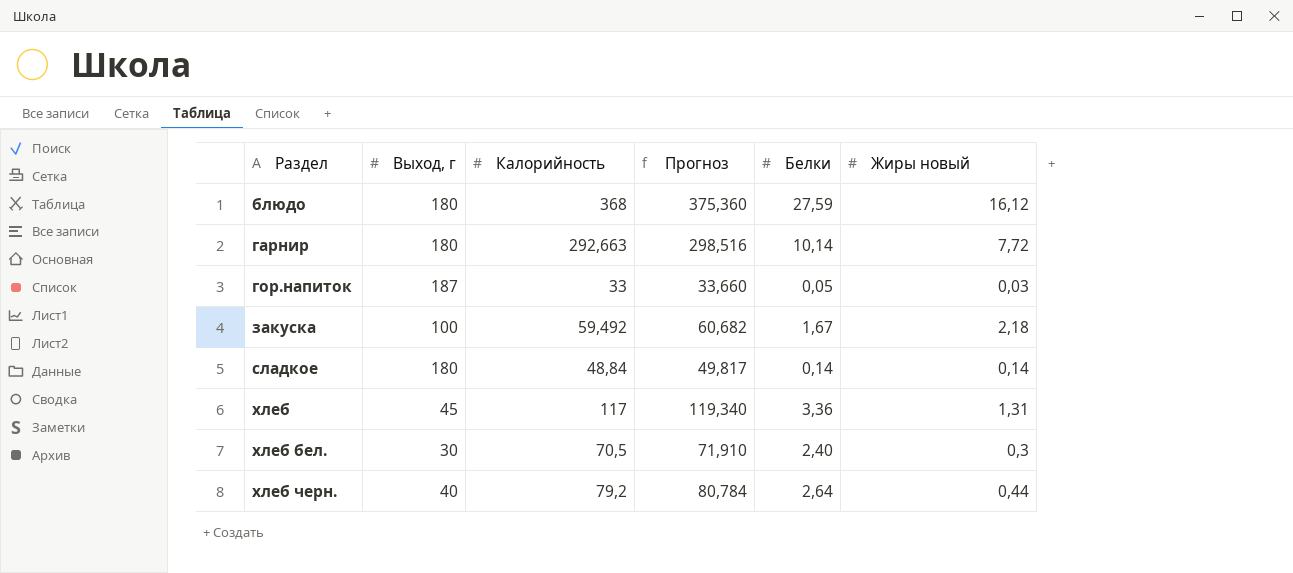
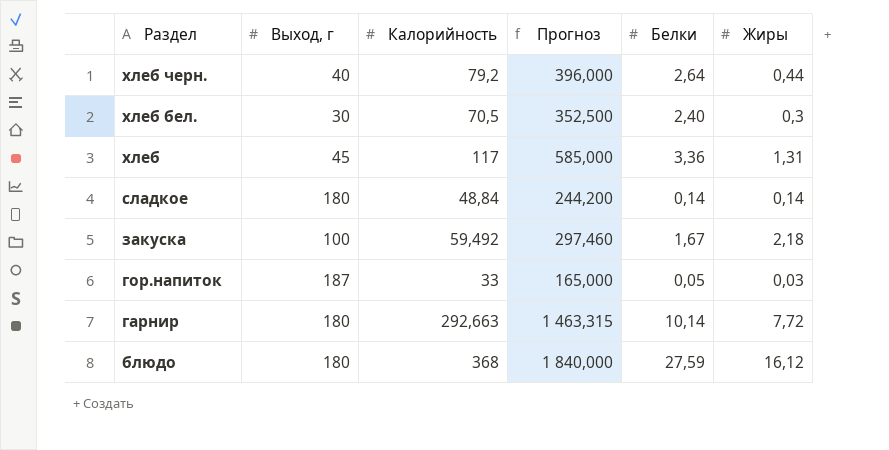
row order: Раздел ascending -> Раздел descending
column Прогноз | formula: [Калорийность] * 1,02 -> [Калорийность] * 5
column name: Жиры новый -> Жиры

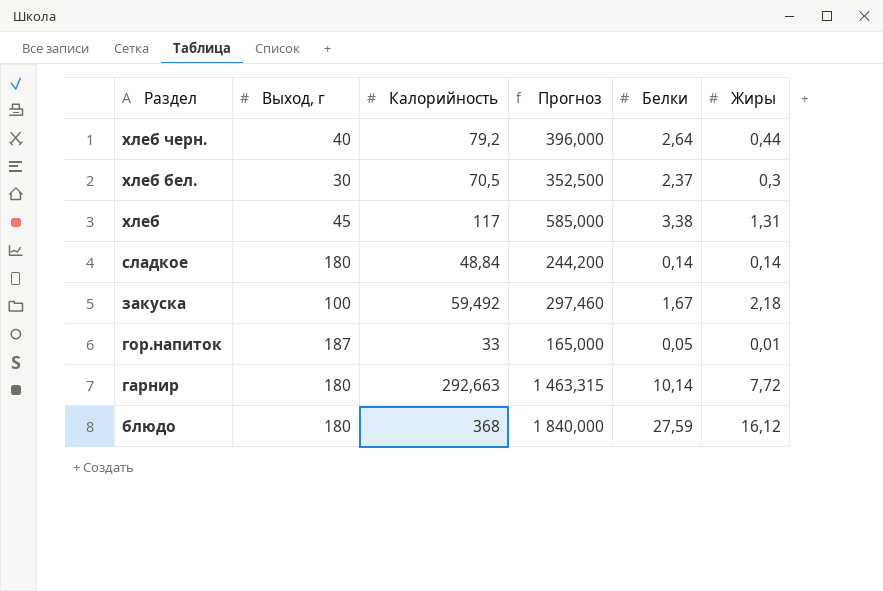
хлеб бел. | Белки: 2,40 -> 2,37
хлеб | Белки: 3,36 -> 3,38
гор.напиток | Жиры: 0,03 -> 0,01

